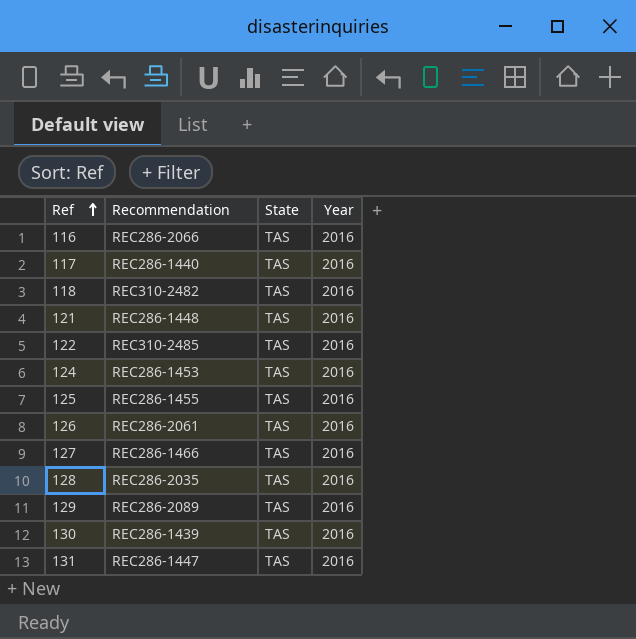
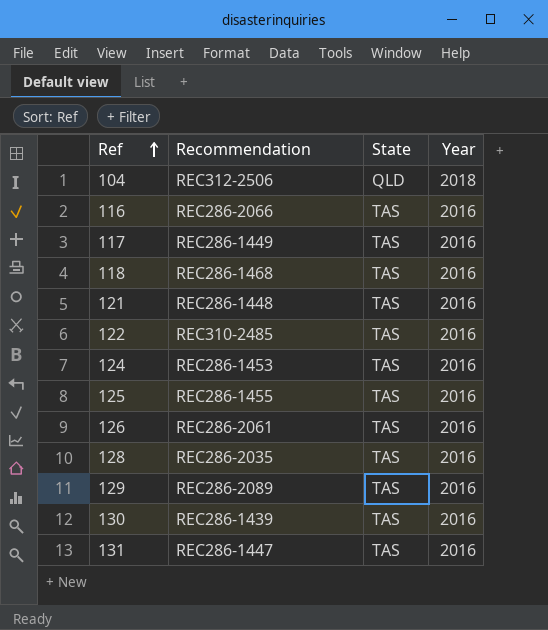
row 127: REC286-1466 | TAS | 2016 -> none
row 104: none -> REC312-2506 | QLD | 2018
117 | Recommendation: REC286-1440 -> REC286-1449
118 | Recommendation: REC310-2482 -> REC286-1468

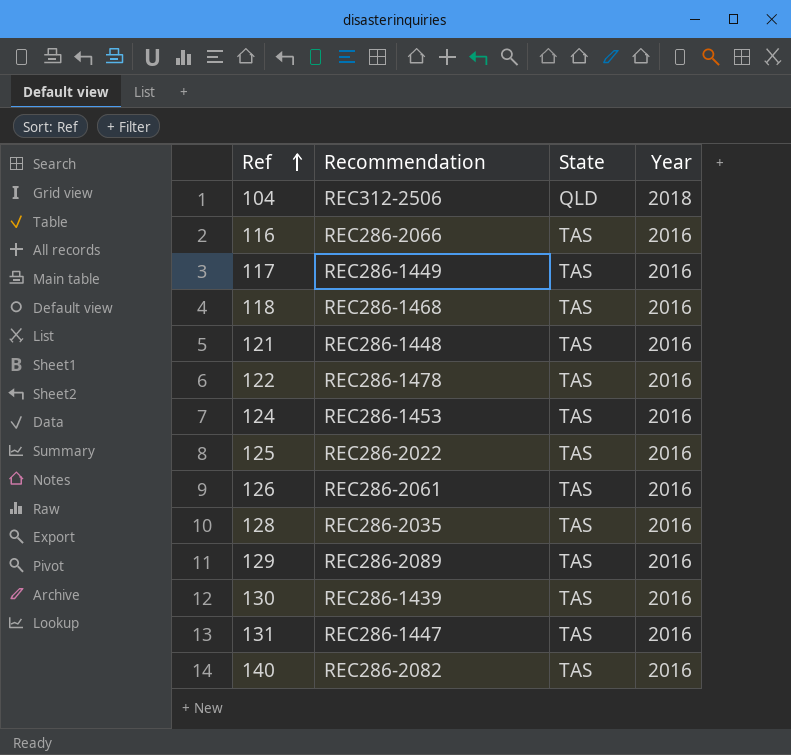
122 | Recommendation: REC310-2485 -> REC286-1478
125 | Recommendation: REC286-1455 -> REC286-2022
row 140: none -> REC286-2082 | TAS | 2016

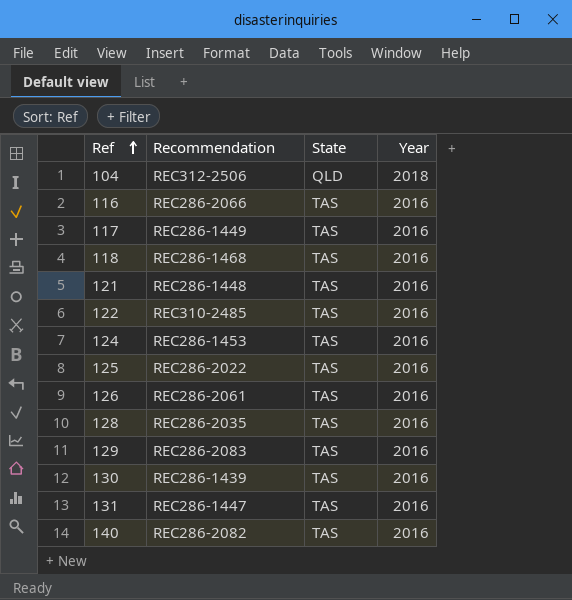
122 | Recommendation: REC286-1478 -> REC310-2485
129 | Recommendation: REC286-2089 -> REC286-2083

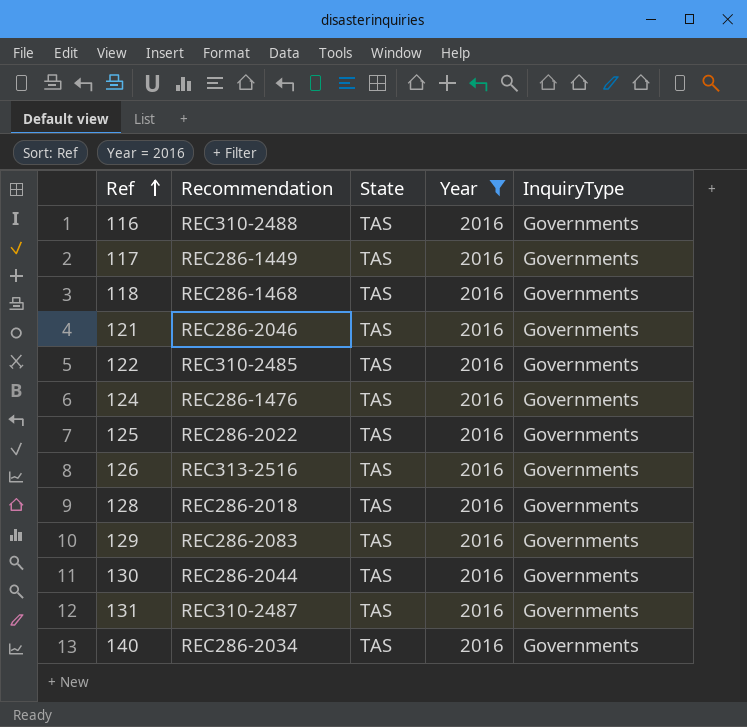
filter: none -> Year = 2016
column InquiryType | position: none -> 5
116 | Recommendation: REC286-2066 -> REC310-2488
121 | Recommendation: REC286-1448 -> REC286-2046
124 | Recommendation: REC286-1453 -> REC286-1476
126 | Recommendation: REC286-2061 -> REC313-2516
128 | Recommendation: REC286-2035 -> REC286-2018
130 | Recommendation: REC286-1439 -> REC286-2044
131 | Recommendation: REC286-1447 -> REC310-2487
140 | Recommendation: REC286-2082 -> REC286-2034

